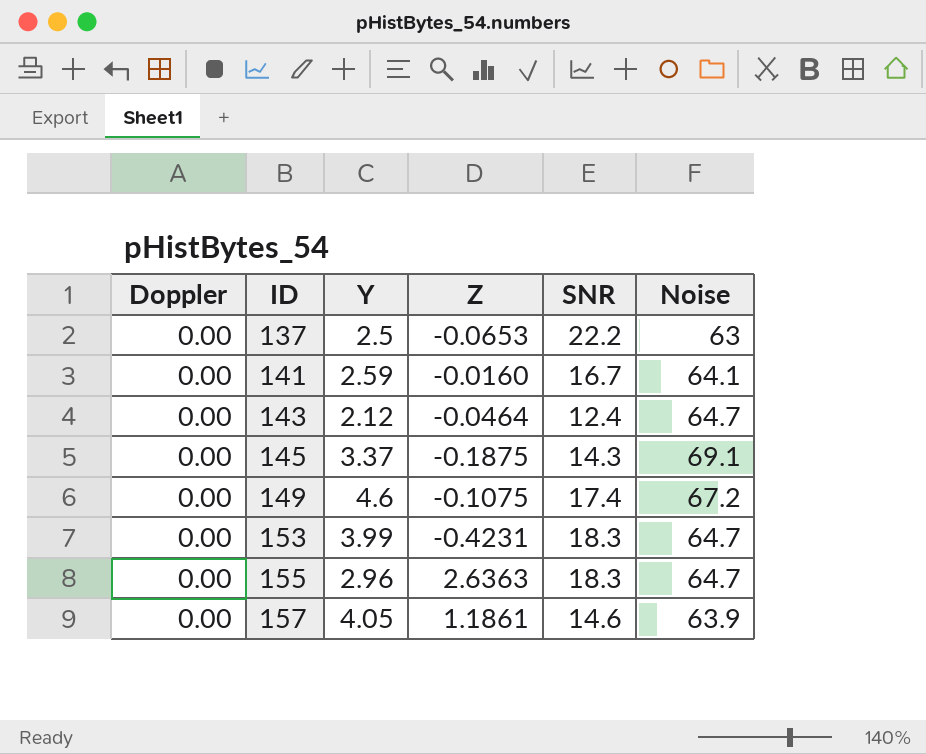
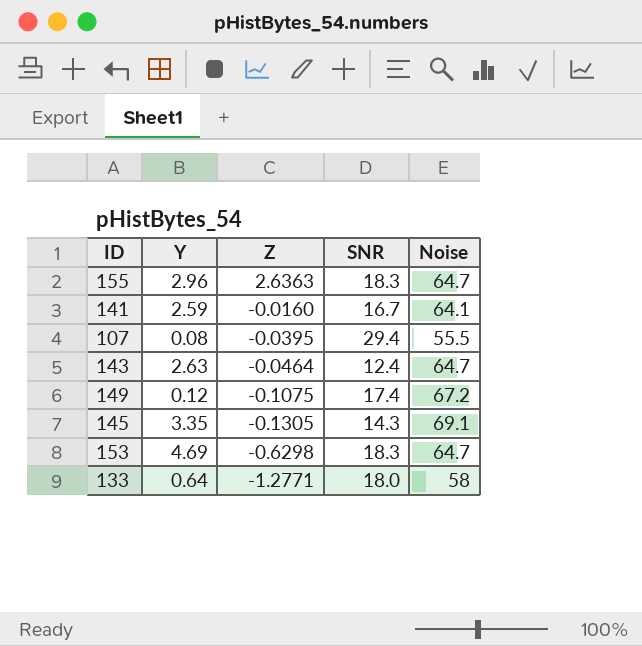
row order: ID ascending -> Z descending
column Doppler | position: 1 -> none
row 137: 0.00 | 2.5 | -0.0653 | 22.2 | 63 -> none
row 157: 0.00 | 4.05 | 1.1861 | 14.6 | 63.9 -> none
row 107: none -> 0.08 | -0.0395 | 29.4 | 55.5
143 | Y: 2.12 -> 2.63
149 | Y: 4.6 -> 0.12
145 | Y: 3.37 -> 3.35
145 | Z: -0.1875 -> -0.1305
153 | Y: 3.99 -> 4.69
153 | Z: -0.4231 -> -0.6298
row 133: none -> 0.64 | -1.2771 | 18.0 | 58

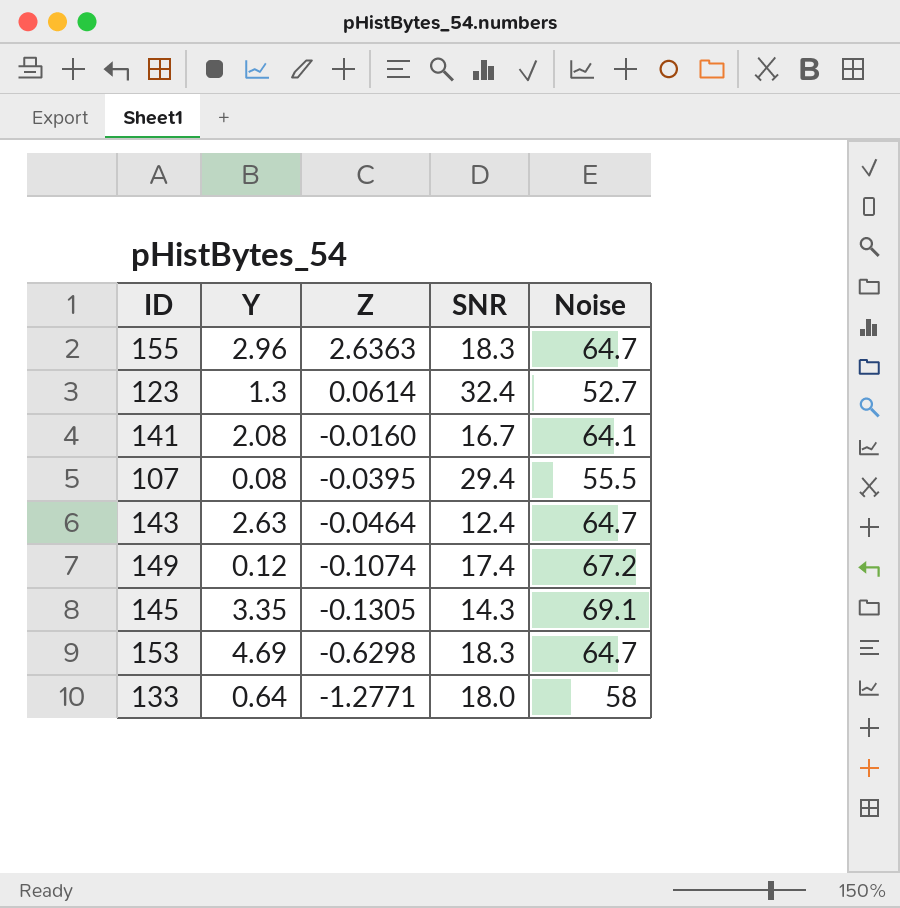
row 123: none -> 1.3 | 0.0614 | 32.4 | 52.7
141 | Y: 2.59 -> 2.08
149 | Z: -0.1075 -> -0.1074

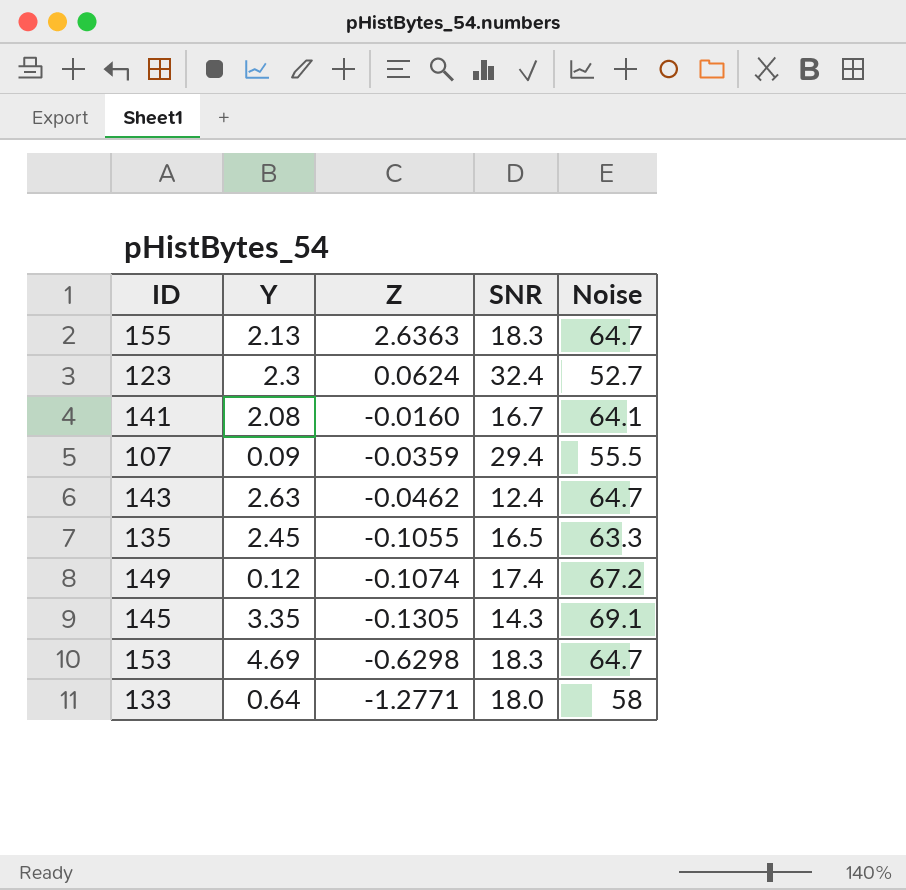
155 | Y: 2.96 -> 2.13
123 | Y: 1.3 -> 2.3
123 | Z: 0.0614 -> 0.0624
107 | Y: 0.08 -> 0.09
107 | Z: -0.0395 -> -0.0359
143 | Z: -0.0464 -> -0.0462
row 135: none -> 2.45 | -0.1055 | 16.5 | 63.3

